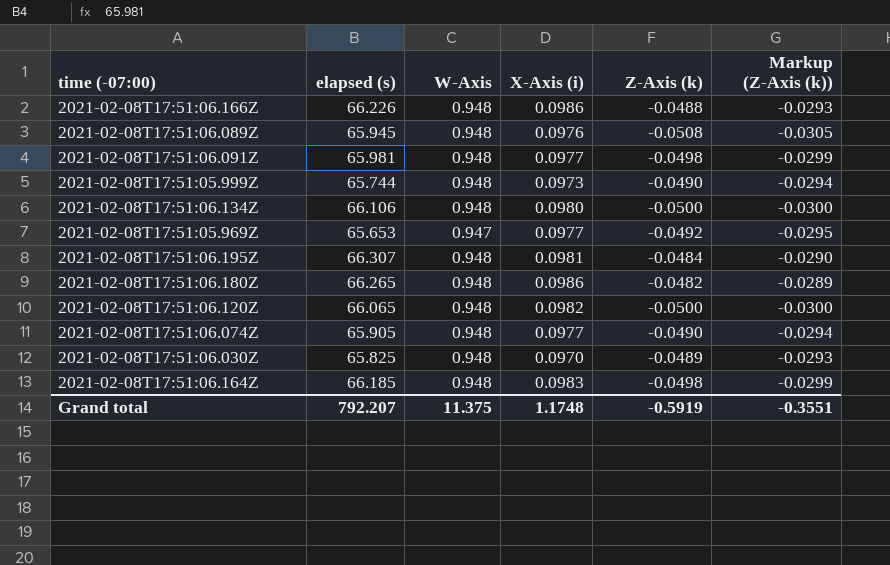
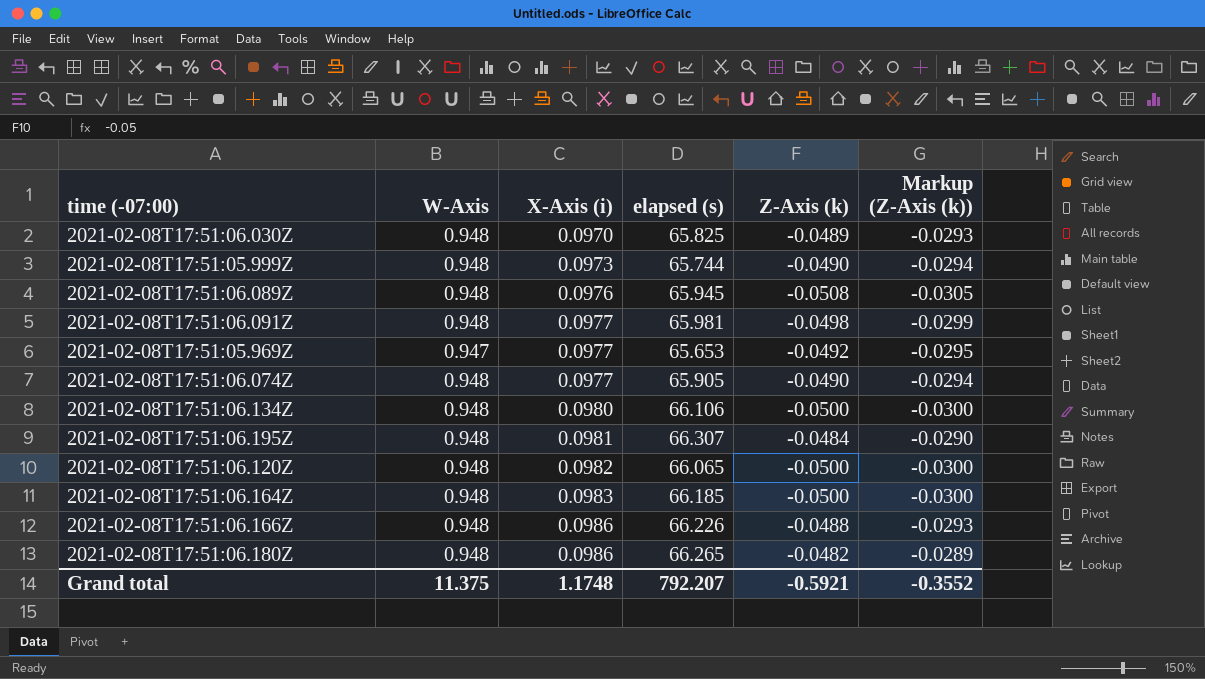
row order: none -> X-Axis (i) ascending
column elapsed (s) | position: 2 -> 4
2021-02-08T17:51:06.164Z | Z-Axis (k): -0.0498 -> -0.0500
2021-02-08T17:51:06.164Z | Markup (Z-Axis (k)): -0.0299 -> -0.0300
Grand total | Z-Axis (k): -0.5919 -> -0.5921
Grand total | Markup (Z-Axis (k)): -0.3551 -> -0.3552

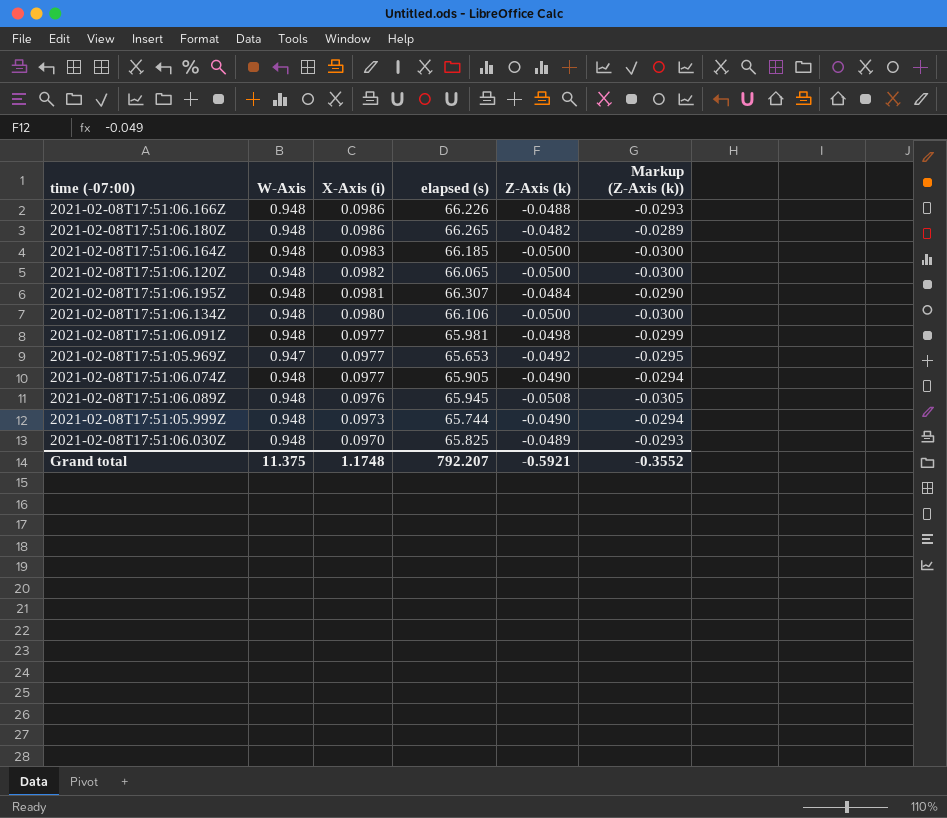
row order: X-Axis (i) ascending -> X-Axis (i) descending

